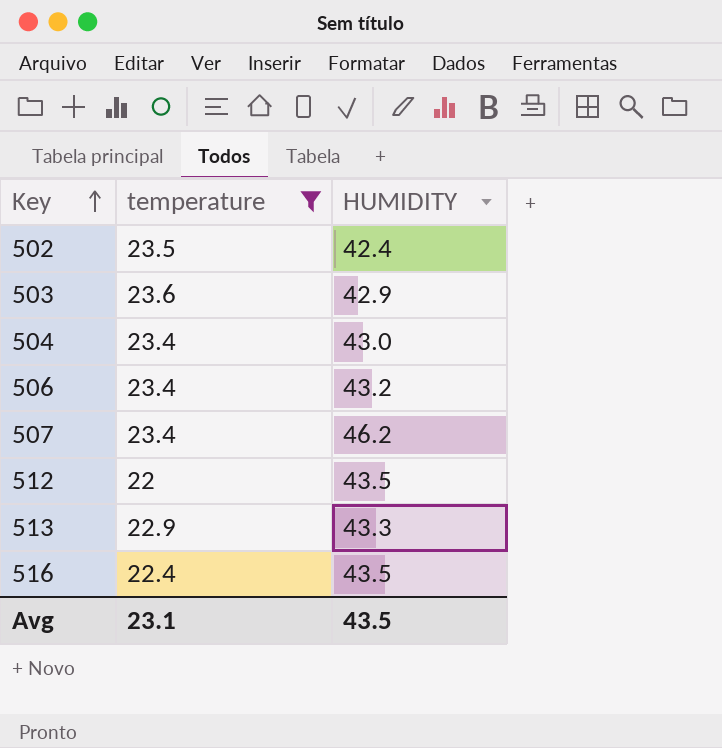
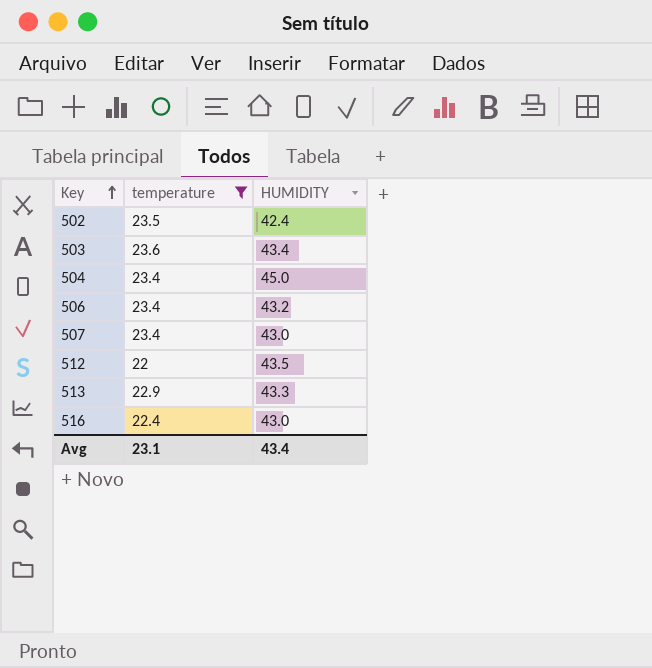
503 | HUMIDITY: 42.9 -> 43.4
504 | HUMIDITY: 43.0 -> 45.0
507 | HUMIDITY: 46.2 -> 43.0
516 | HUMIDITY: 43.5 -> 43.0
Avg | HUMIDITY: 43.5 -> 43.4

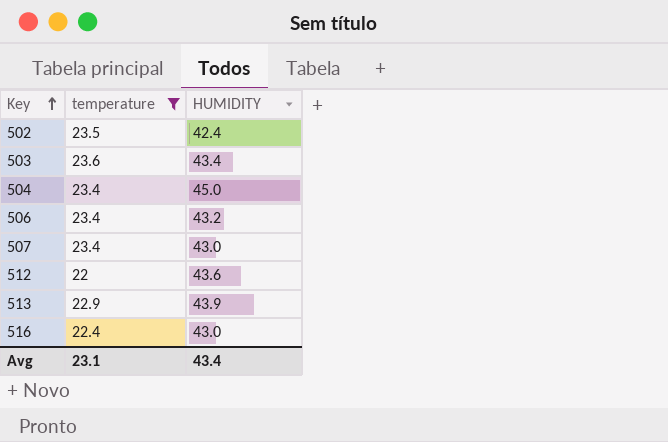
512 | HUMIDITY: 43.5 -> 43.6
513 | HUMIDITY: 43.3 -> 43.9

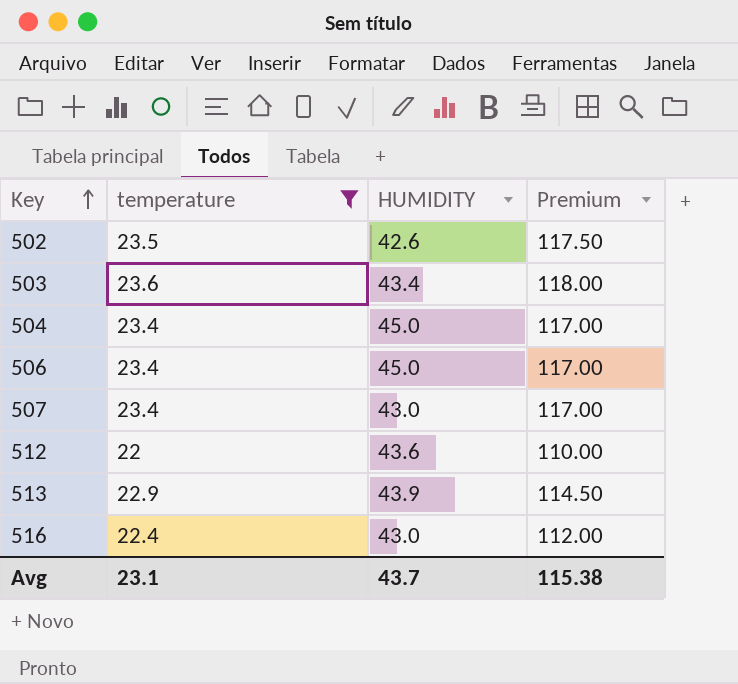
column Premium | formula: none -> [temperature] * 5
502 | HUMIDITY: 42.4 -> 42.6
506 | HUMIDITY: 43.2 -> 45.0
Avg | HUMIDITY: 43.4 -> 43.7

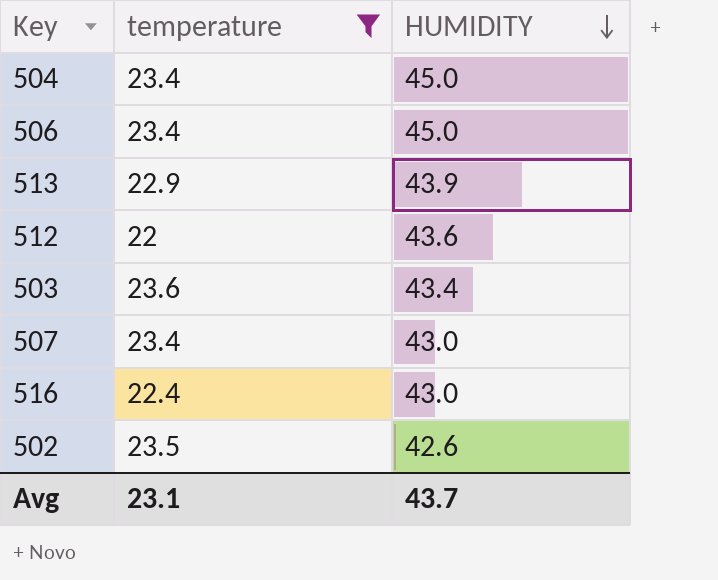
row order: Key ascending -> HUMIDITY descending
column Premium | formula: [temperature] * 5 -> none

